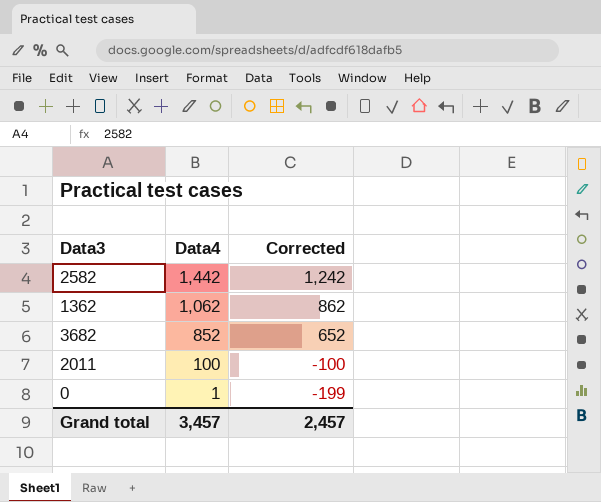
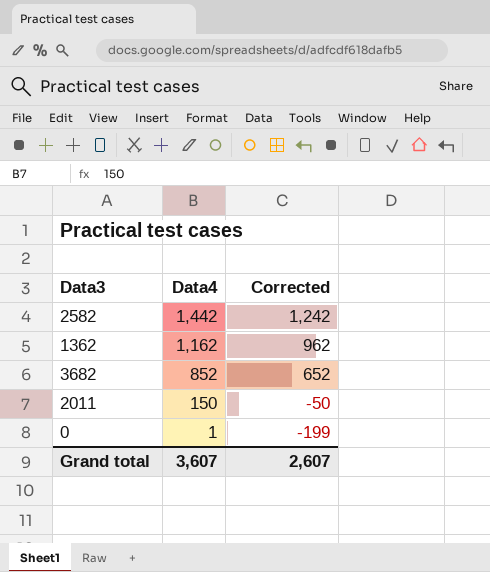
1362 | Data4: 1,062 -> 1,162
1362 | Corrected: 862 -> 962
2011 | Data4: 100 -> 150
2011 | Corrected: -100 -> -50
Grand total | Data4: 3,457 -> 3,607
Grand total | Corrected: 2,457 -> 2,607

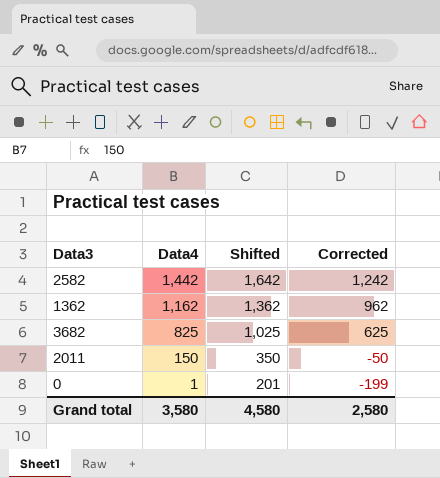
column Shifted | formula: none -> [Data4] + 200
3682 | Data4: 852 -> 825
3682 | Corrected: 652 -> 625
Grand total | Data4: 3,607 -> 3,580
Grand total | Corrected: 2,607 -> 2,580

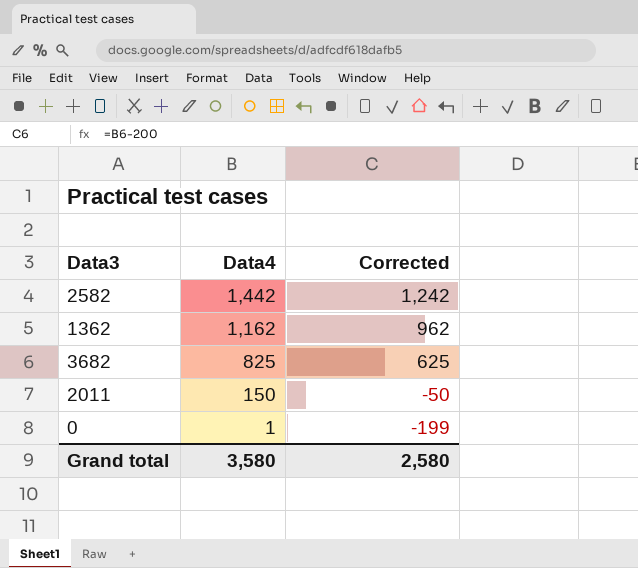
column Shifted | formula: [Data4] + 200 -> none

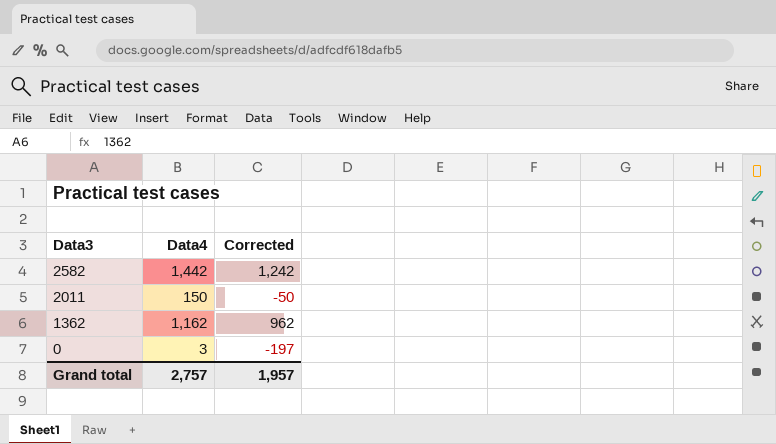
row order: Data4 descending -> Data3 descending
row 3682: 825 | 625 -> none
0 | Data4: 1 -> 3
0 | Corrected: -199 -> -197
Grand total | Data4: 3,580 -> 2,757
Grand total | Corrected: 2,580 -> 1,957

